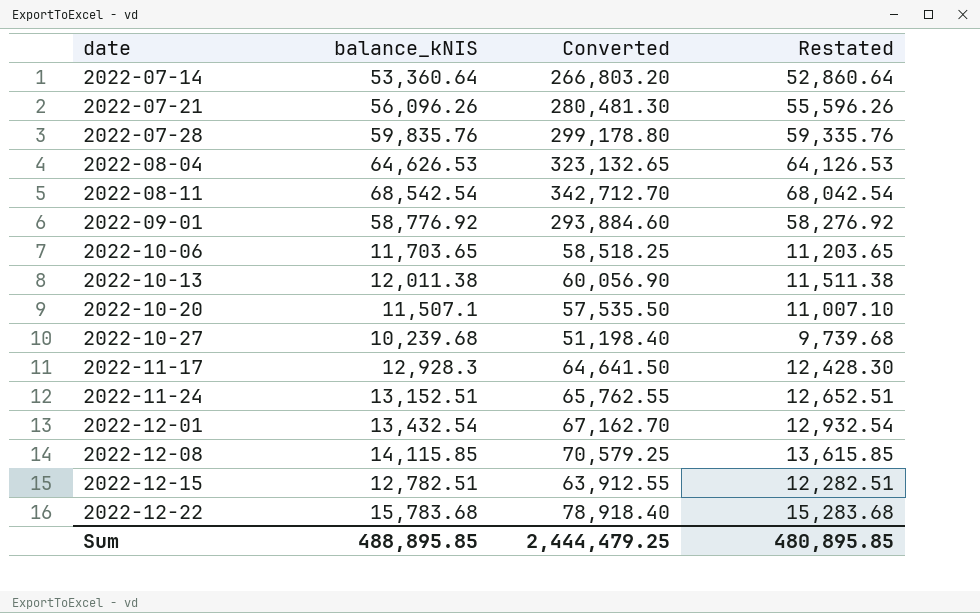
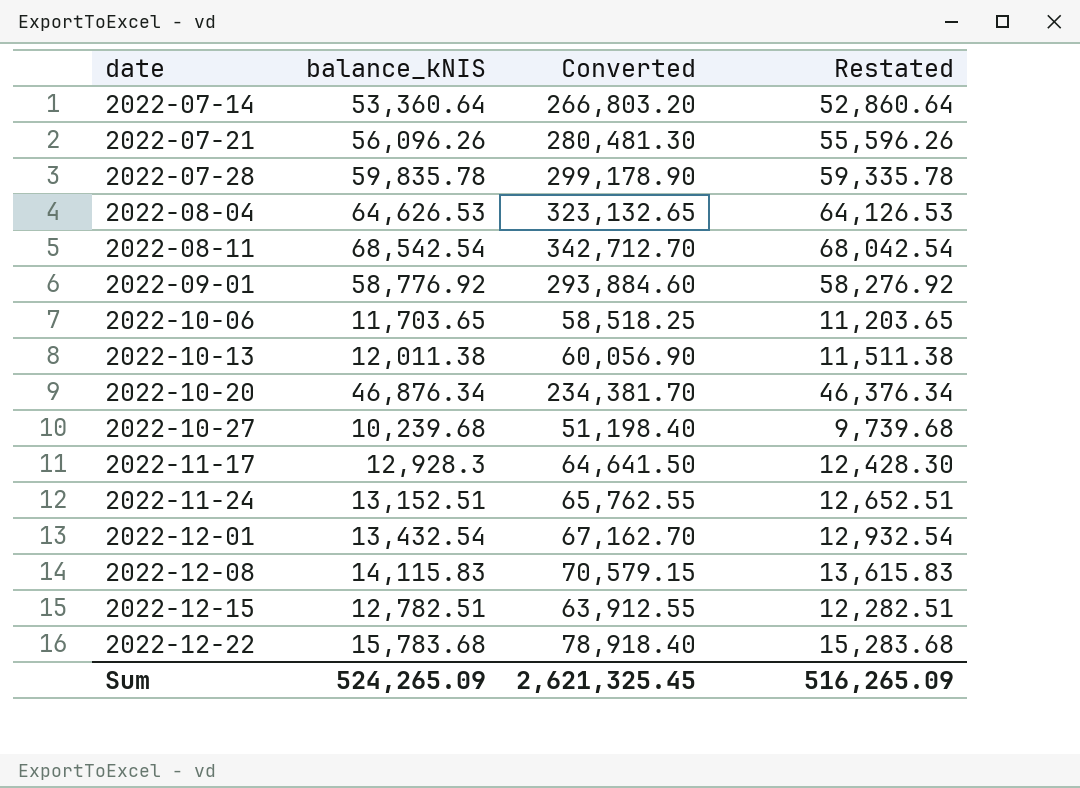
2022-07-28 | balance_kNIS: 59,835.76 -> 59,835.78
2022-07-28 | Converted: 299,178.80 -> 299,178.90
2022-07-28 | Restated: 59,335.76 -> 59,335.78
2022-10-20 | balance_kNIS: 11,507.1 -> 46,876.34
2022-10-20 | Converted: 57,535.50 -> 234,381.70
2022-10-20 | Restated: 11,007.10 -> 46,376.34
2022-12-08 | balance_kNIS: 14,115.85 -> 14,115.83
2022-12-08 | Converted: 70,579.25 -> 70,579.15
2022-12-08 | Restated: 13,615.85 -> 13,615.83
Sum | balance_kNIS: 488,895.85 -> 524,265.09
Sum | Converted: 2,444,479.25 -> 2,621,325.45
Sum | Restated: 480,895.85 -> 516,265.09

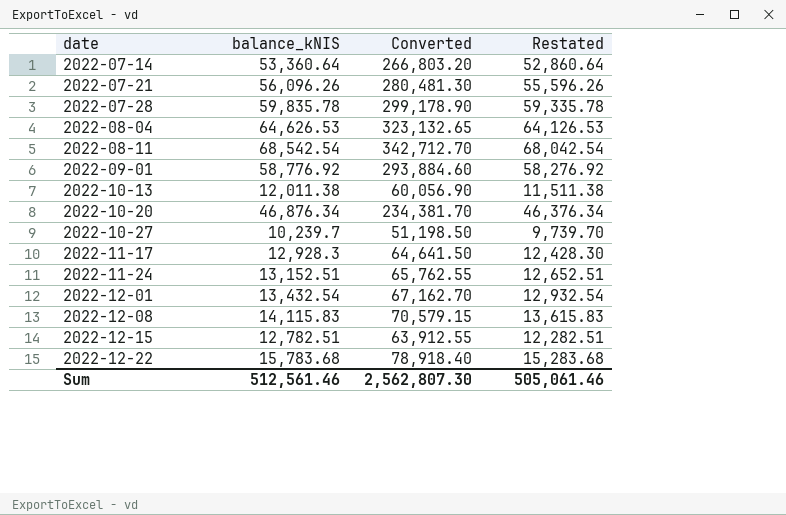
row 2022-10-06: 11,703.65 | 58,518.25 | 11,203.65 -> none
2022-10-27 | balance_kNIS: 10,239.68 -> 10,239.7
2022-10-27 | Converted: 51,198.40 -> 51,198.50
2022-10-27 | Restated: 9,739.68 -> 9,739.70
Sum | balance_kNIS: 524,265.09 -> 512,561.46
Sum | Converted: 2,621,325.45 -> 2,562,807.30
Sum | Restated: 516,265.09 -> 505,061.46

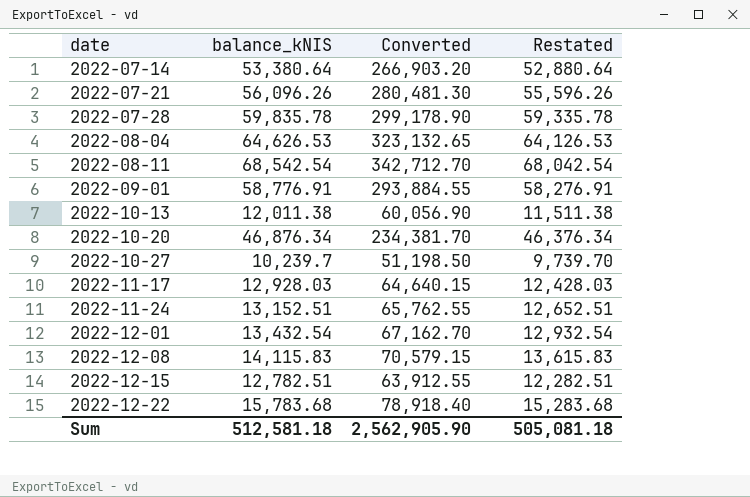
2022-07-14 | balance_kNIS: 53,360.64 -> 53,380.64
2022-07-14 | Converted: 266,803.20 -> 266,903.20
2022-07-14 | Restated: 52,860.64 -> 52,880.64
2022-09-01 | balance_kNIS: 58,776.92 -> 58,776.91
2022-09-01 | Converted: 293,884.60 -> 293,884.55
2022-09-01 | Restated: 58,276.92 -> 58,276.91
2022-11-17 | balance_kNIS: 12,928.3 -> 12,928.03
2022-11-17 | Converted: 64,641.50 -> 64,640.15
2022-11-17 | Restated: 12,428.30 -> 12,428.03
Sum | balance_kNIS: 512,561.46 -> 512,581.18
Sum | Converted: 2,562,807.30 -> 2,562,905.90
Sum | Restated: 505,061.46 -> 505,081.18

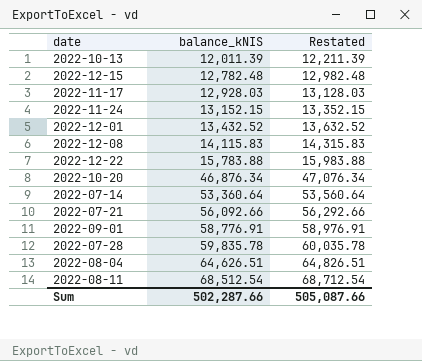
row order: date ascending -> balance_kNIS ascending
column Converted | formula: [balance_kNIS] * 5 -> none
column Restated | formula: [balance_kNIS] - 500 -> [balance_kNIS] + 200
row 2022-10-27: 10,239.7 | 51,198.50 | 9,739.70 -> none
2022-10-13 | balance_kNIS: 12,011.38 -> 12,011.39
2022-12-15 | balance_kNIS: 12,782.51 -> 12,782.48
2022-11-24 | balance_kNIS: 13,152.51 -> 13,152.15
2022-12-01 | balance_kNIS: 13,432.54 -> 13,432.52
2022-12-22 | balance_kNIS: 15,783.68 -> 15,783.88
2022-07-14 | balance_kNIS: 53,380.64 -> 53,360.64
2022-07-21 | balance_kNIS: 56,096.26 -> 56,092.66
2022-08-04 | balance_kNIS: 64,626.53 -> 64,626.51
2022-08-11 | balance_kNIS: 68,542.54 -> 68,512.54
Sum | balance_kNIS: 512,581.18 -> 502,287.66
Sum | Restated: 505,081.18 -> 505,087.66

